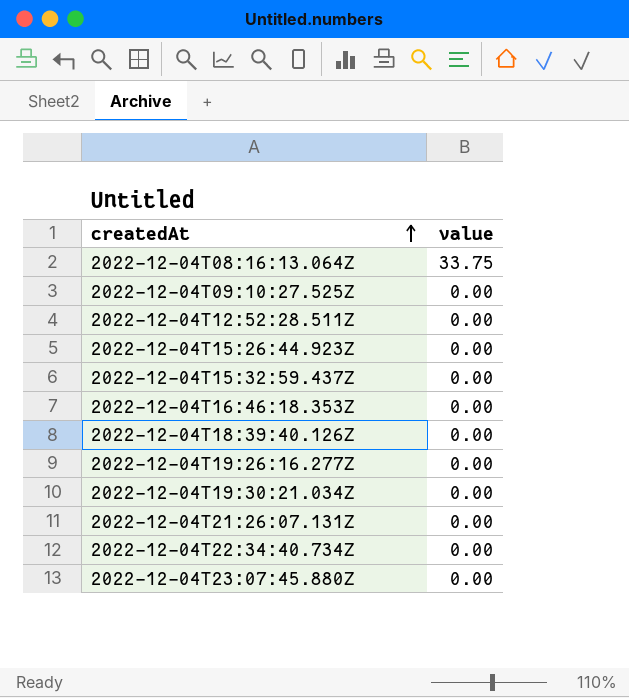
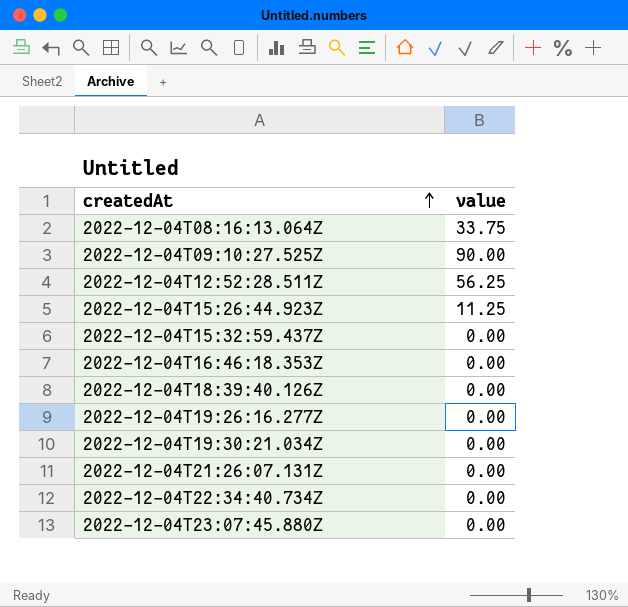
2022-12-04T09:10:27.525Z | value: 0.00 -> 90.00
2022-12-04T12:52:28.511Z | value: 0.00 -> 56.25
2022-12-04T15:26:44.923Z | value: 0.00 -> 11.25

